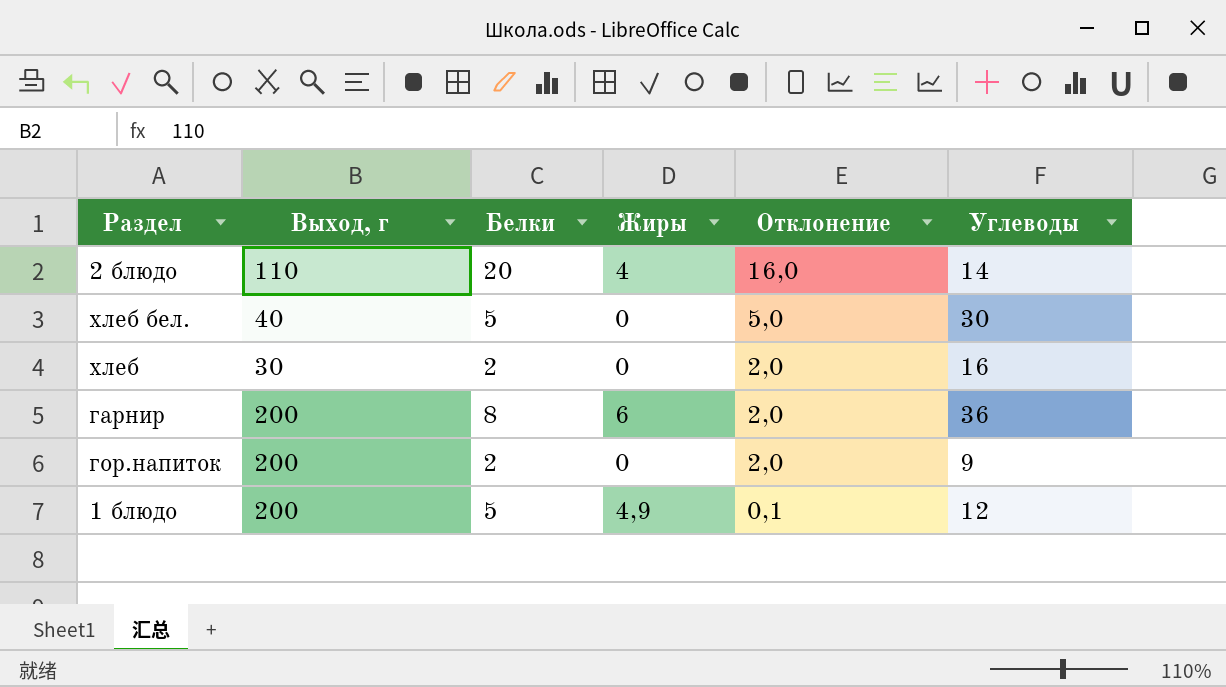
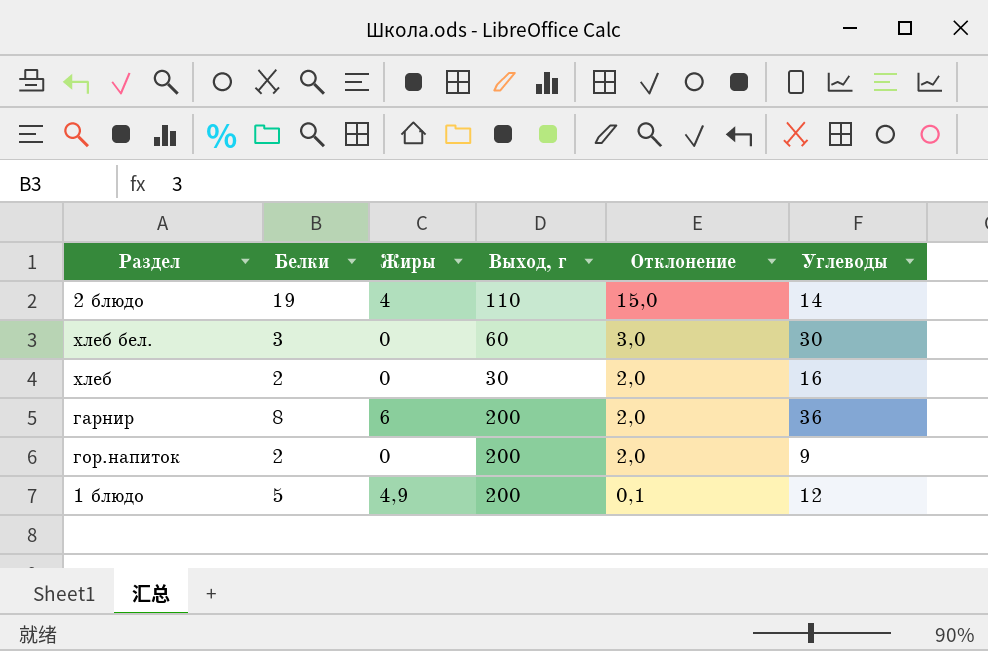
column Выход, г | position: 2 -> 4
2 блюдо | Белки: 20 -> 19
2 блюдо | Отклонение: 16,0 -> 15,0
хлеб бел. | Белки: 5 -> 3
хлеб бел. | Выход, г: 40 -> 60
хлеб бел. | Отклонение: 5,0 -> 3,0

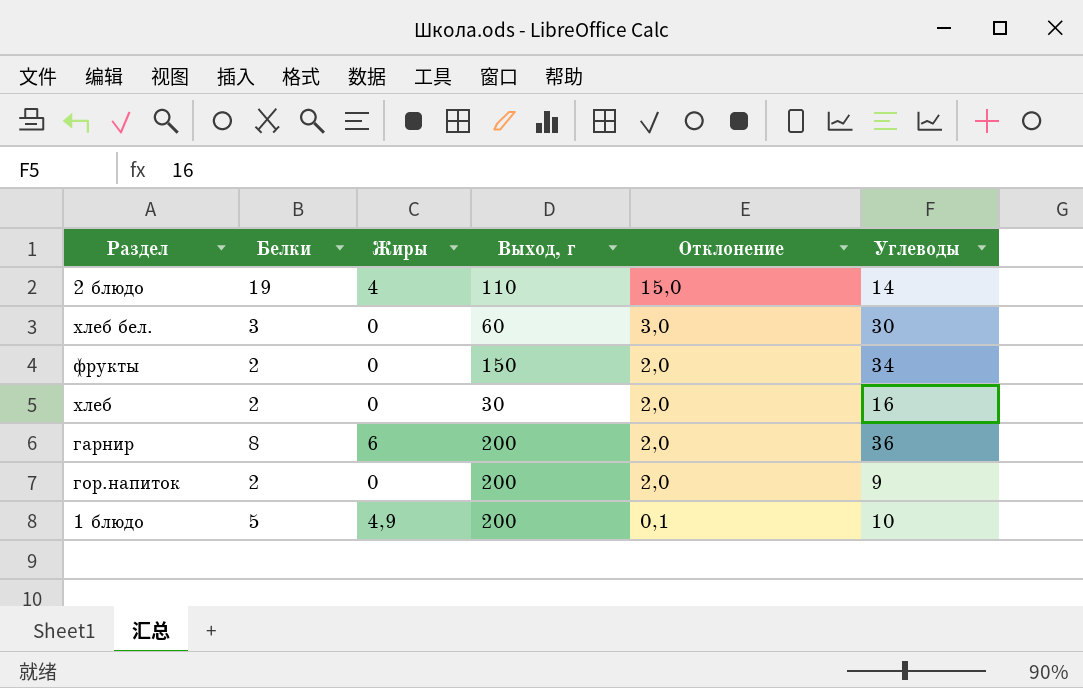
row фрукты: none -> 2 | 0 | 150 | 2,0 | 34
1 блюдо | Углеводы: 12 -> 10

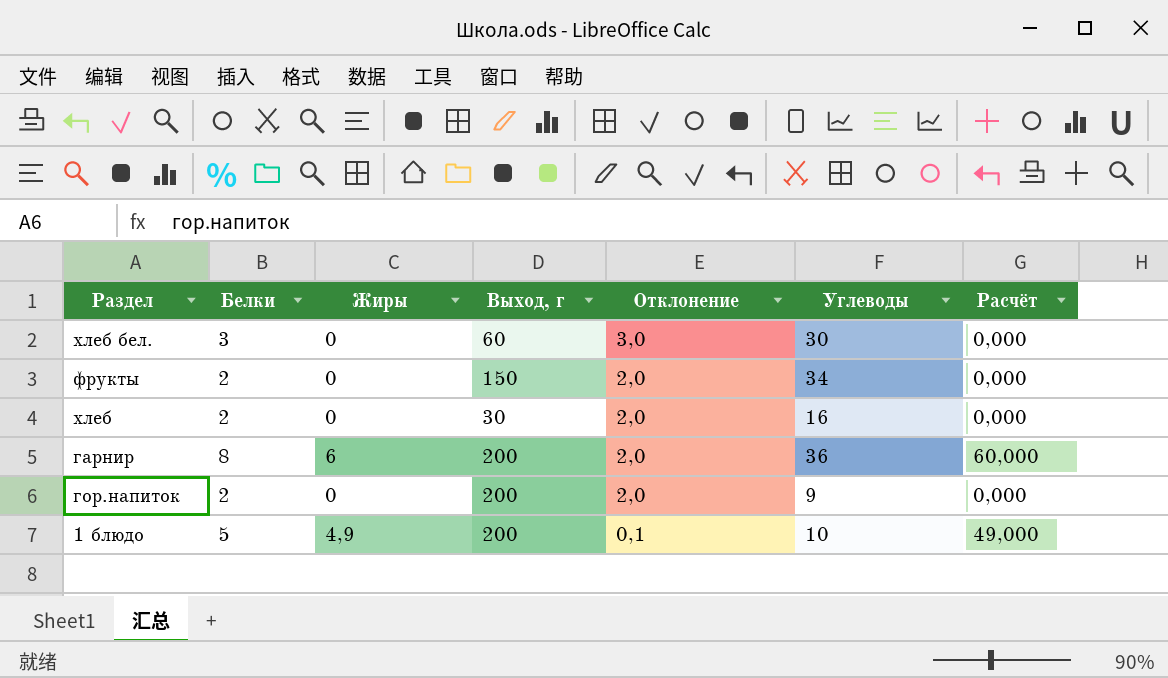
column Расчёт | formula: none -> [Жиры] * 10
row 2 блюдо: 19 | 4 | 110 | 15,0 | 14 -> none

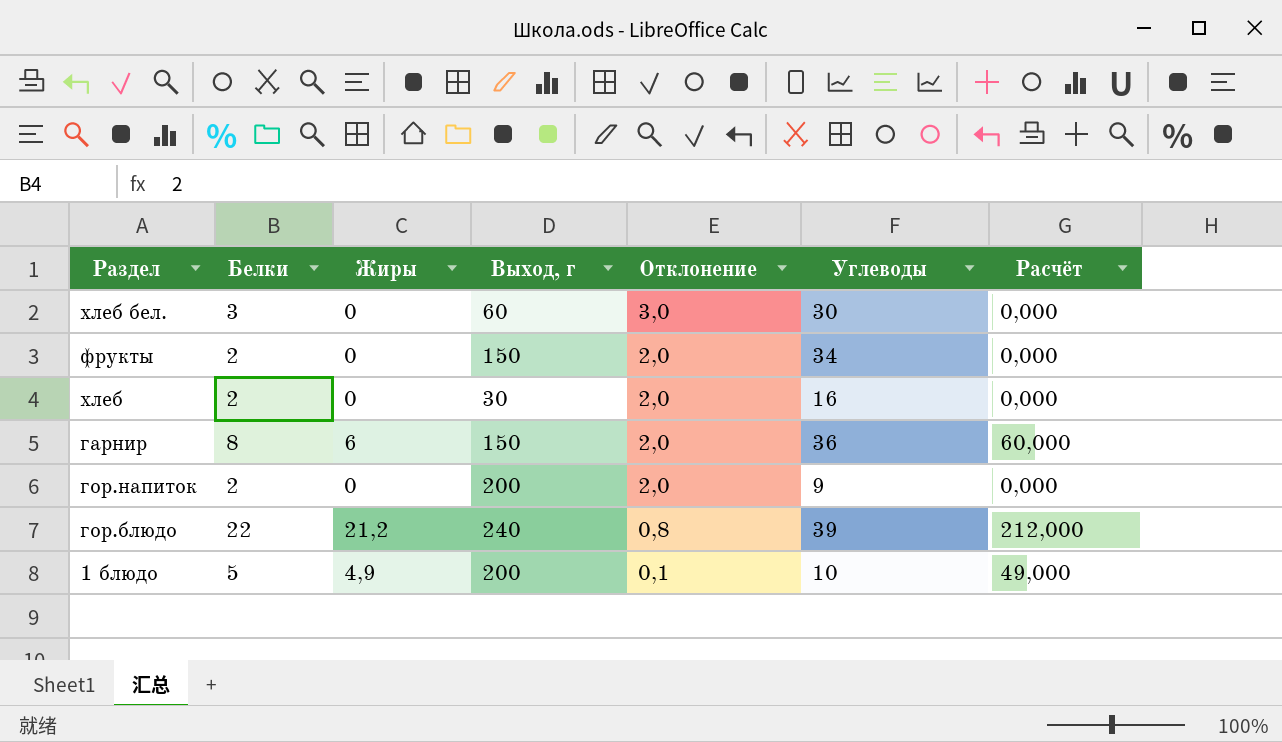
гарнир | Выход, г: 200 -> 150
row гор.блюдо: none -> 22 | 21,2 | 240 | 0,8 | 39 | 212,000

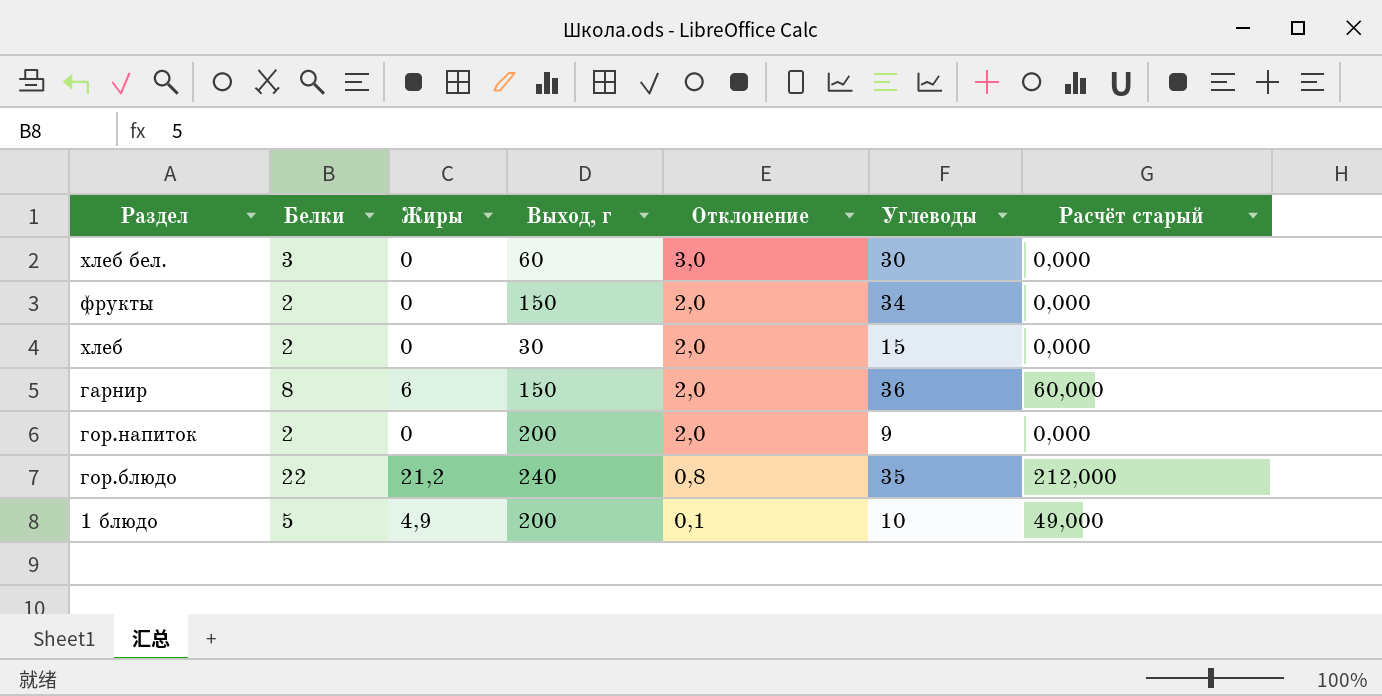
column name: Расчёт -> Расчёт старый
хлеб | Углеводы: 16 -> 15
гор.блюдо | Углеводы: 39 -> 35

